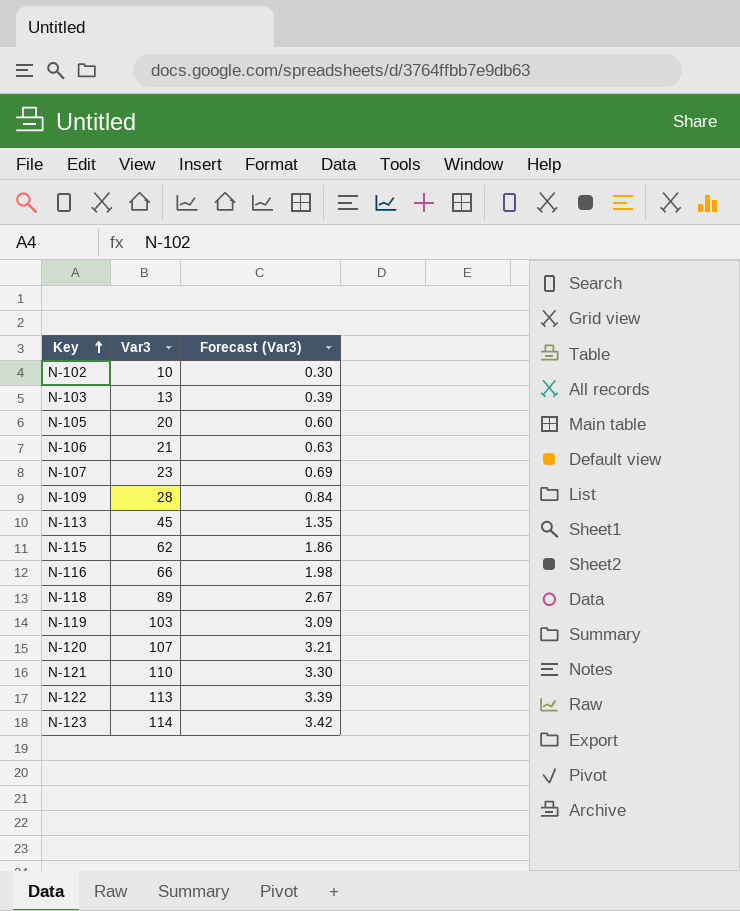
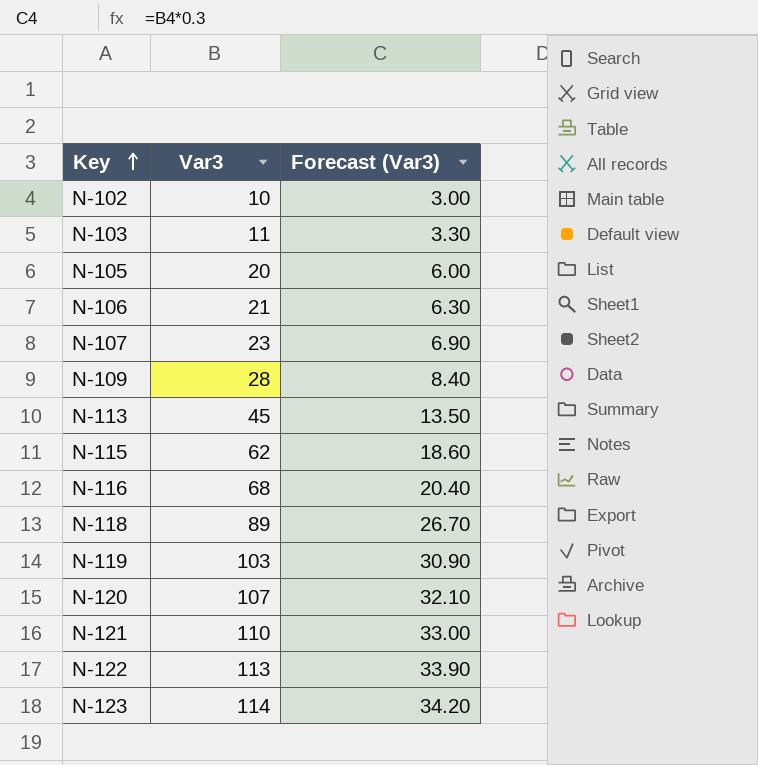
column Forecast (Var3) | formula: [Var3] * 0.03 -> [Var3] * 0.3
N-103 | Var3: 13 -> 11
N-116 | Var3: 66 -> 68

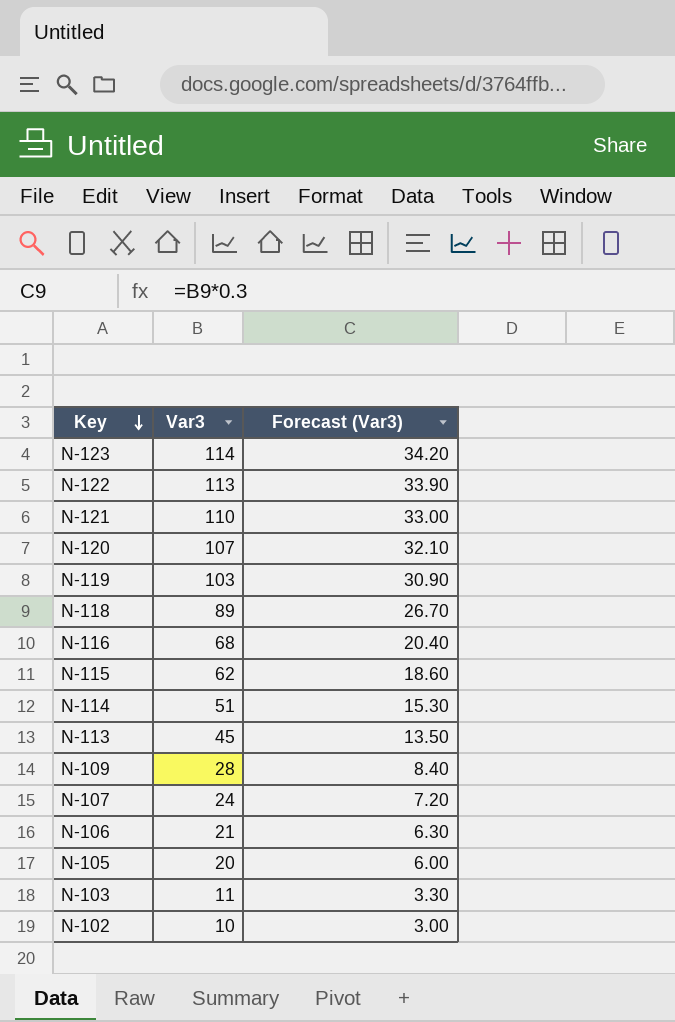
row order: Key ascending -> Key descending
row N-114: none -> 51 | 15.30
N-107 | Var3: 23 -> 24
N-107 | Forecast (Var3): 6.90 -> 7.20

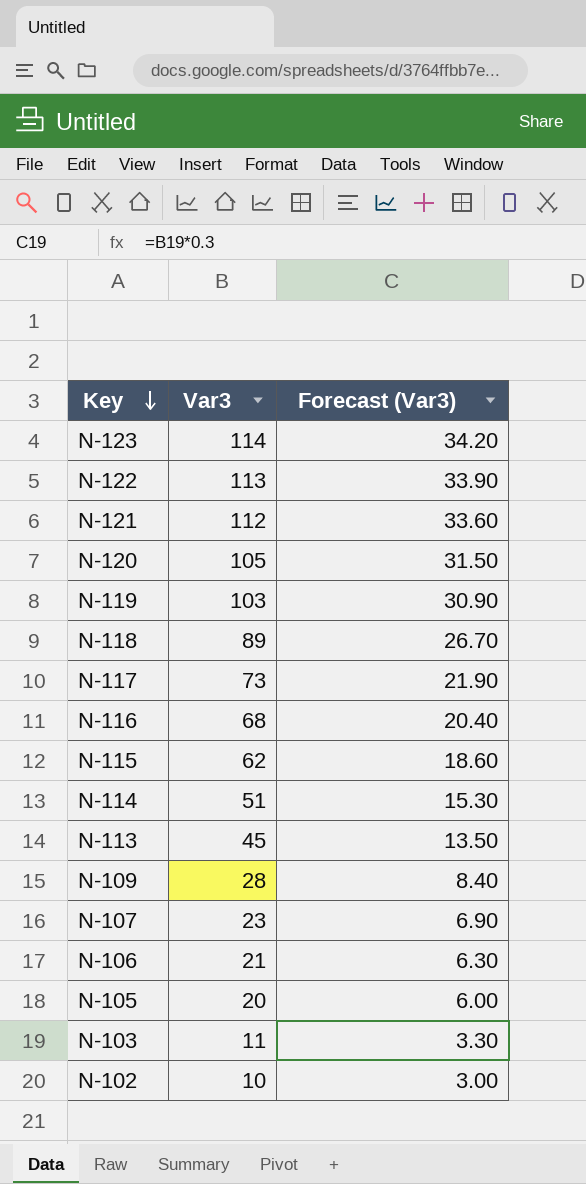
N-121 | Var3: 110 -> 112
N-121 | Forecast (Var3): 33.00 -> 33.60
N-120 | Var3: 107 -> 105
N-120 | Forecast (Var3): 32.10 -> 31.50
row N-117: none -> 73 | 21.90
N-107 | Var3: 24 -> 23
N-107 | Forecast (Var3): 7.20 -> 6.90

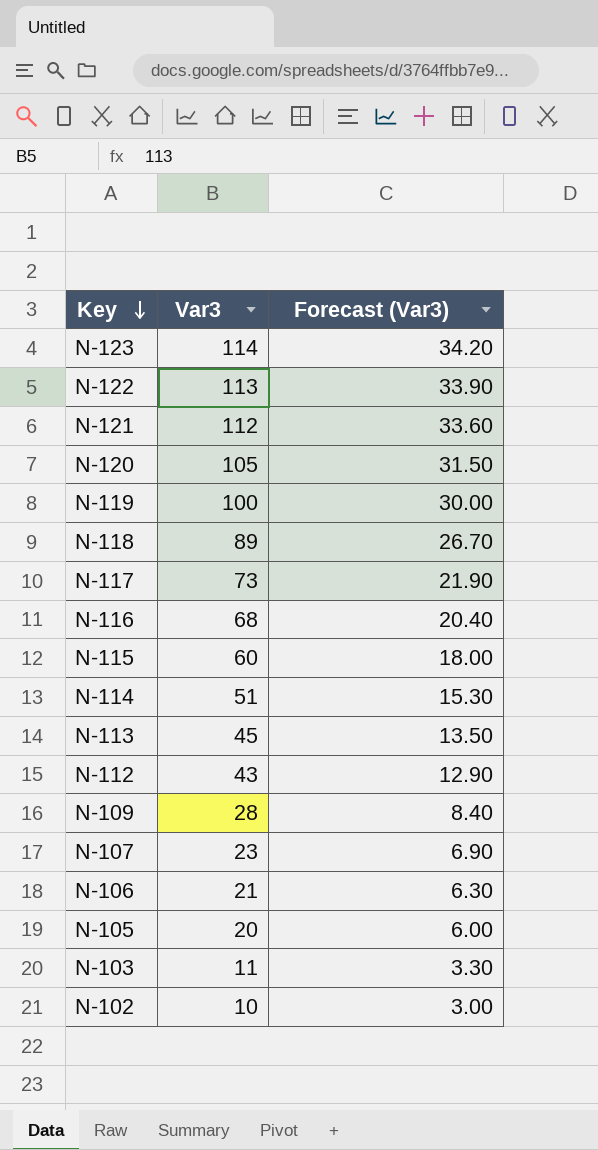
N-119 | Var3: 103 -> 100
N-119 | Forecast (Var3): 30.90 -> 30.00
N-115 | Var3: 62 -> 60
N-115 | Forecast (Var3): 18.60 -> 18.00
row N-112: none -> 43 | 12.90

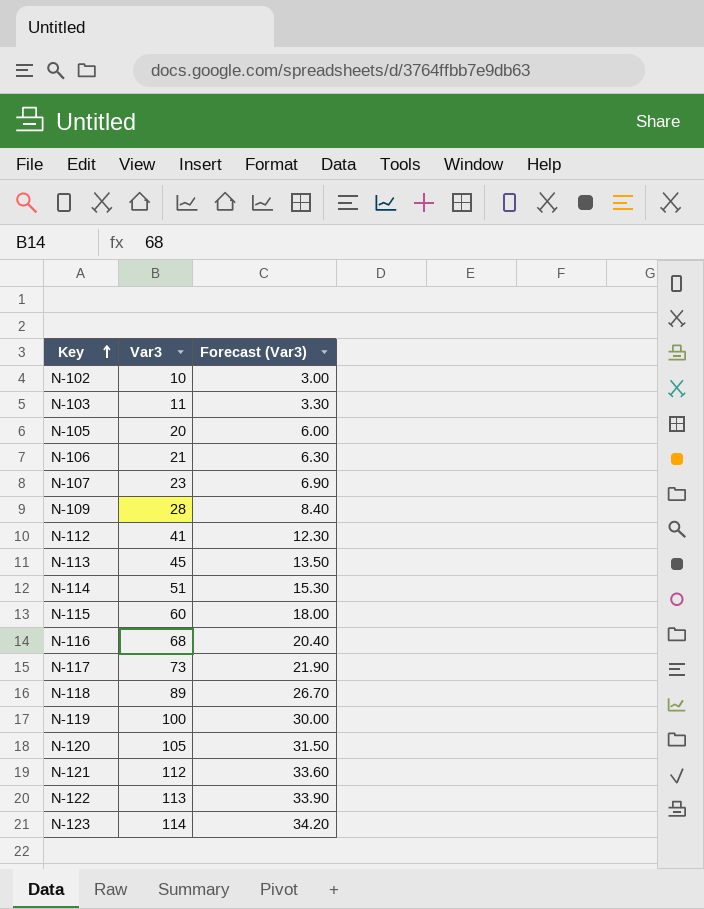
row order: Key descending -> Key ascending
N-112 | Var3: 43 -> 41
N-112 | Forecast (Var3): 12.90 -> 12.30

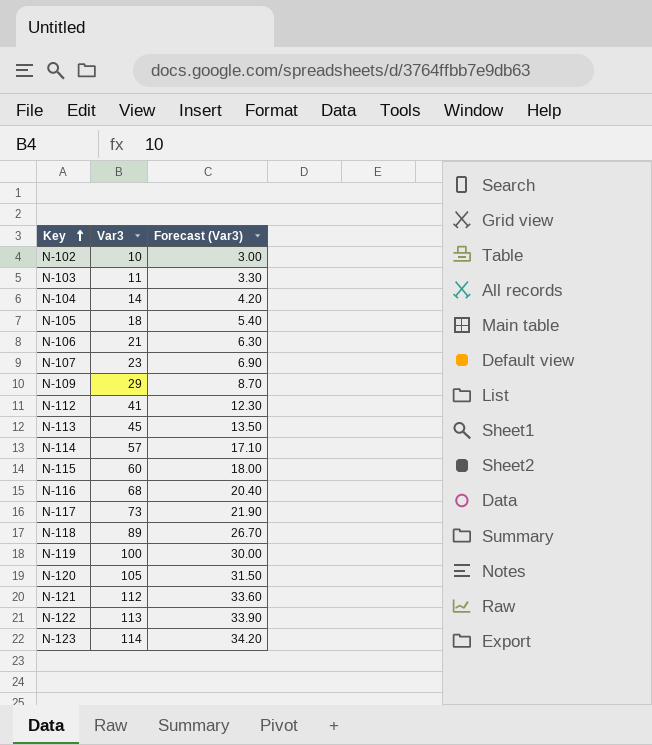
row N-104: none -> 14 | 4.20
N-105 | Var3: 20 -> 18
N-105 | Forecast (Var3): 6.00 -> 5.40
N-109 | Var3: 28 -> 29
N-109 | Forecast (Var3): 8.40 -> 8.70
N-114 | Var3: 51 -> 57
N-114 | Forecast (Var3): 15.30 -> 17.10

